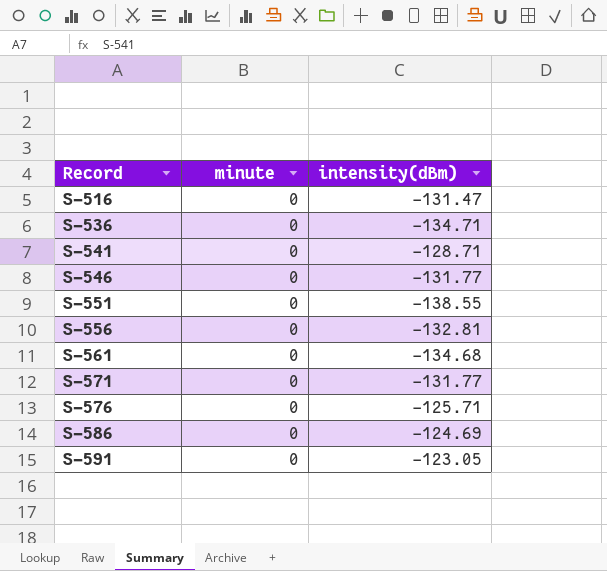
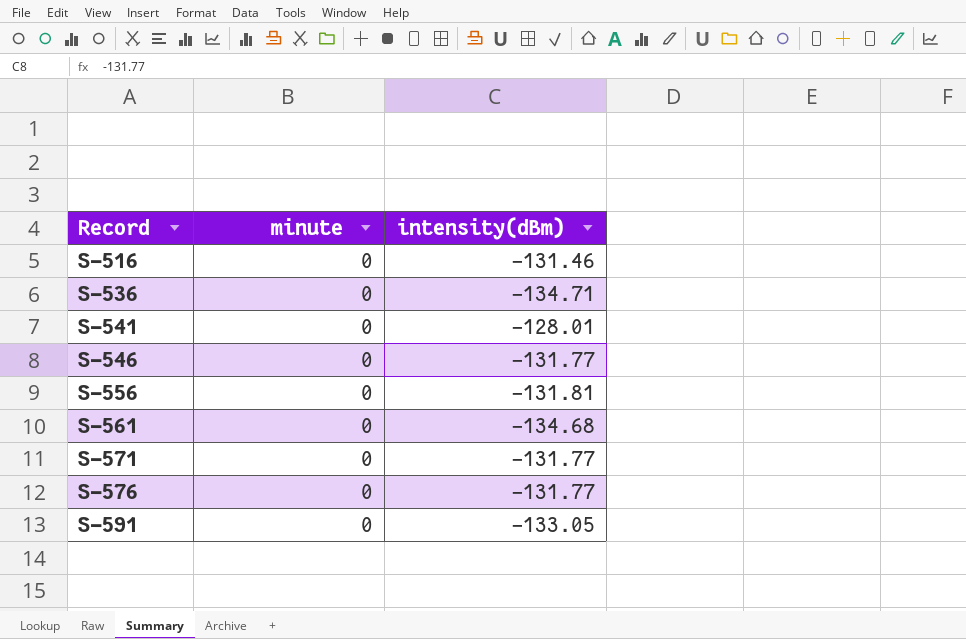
row S-551: 0 | -138.55 -> none
row S-586: 0 | -124.69 -> none
S-516 | intensity(dBm): -131.47 -> -131.46
S-541 | intensity(dBm): -128.71 -> -128.01
S-556 | intensity(dBm): -132.81 -> -131.81
S-576 | intensity(dBm): -125.71 -> -131.77
S-591 | intensity(dBm): -123.05 -> -133.05

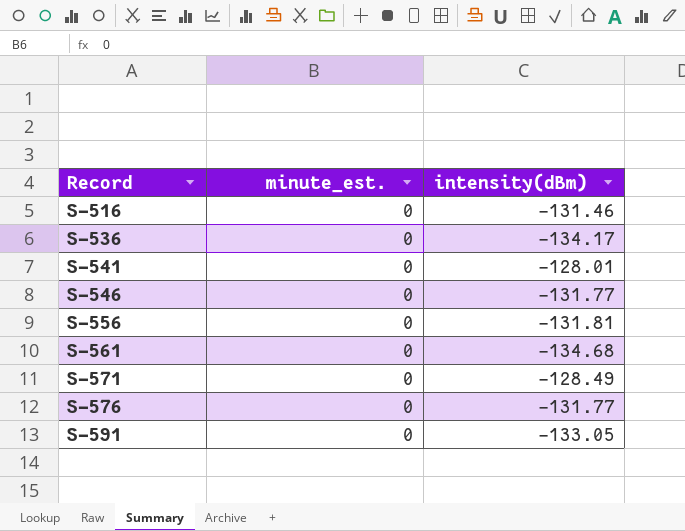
column name: minute -> minute_est.
S-536 | intensity(dBm): -134.71 -> -134.17
S-571 | intensity(dBm): -131.77 -> -128.49

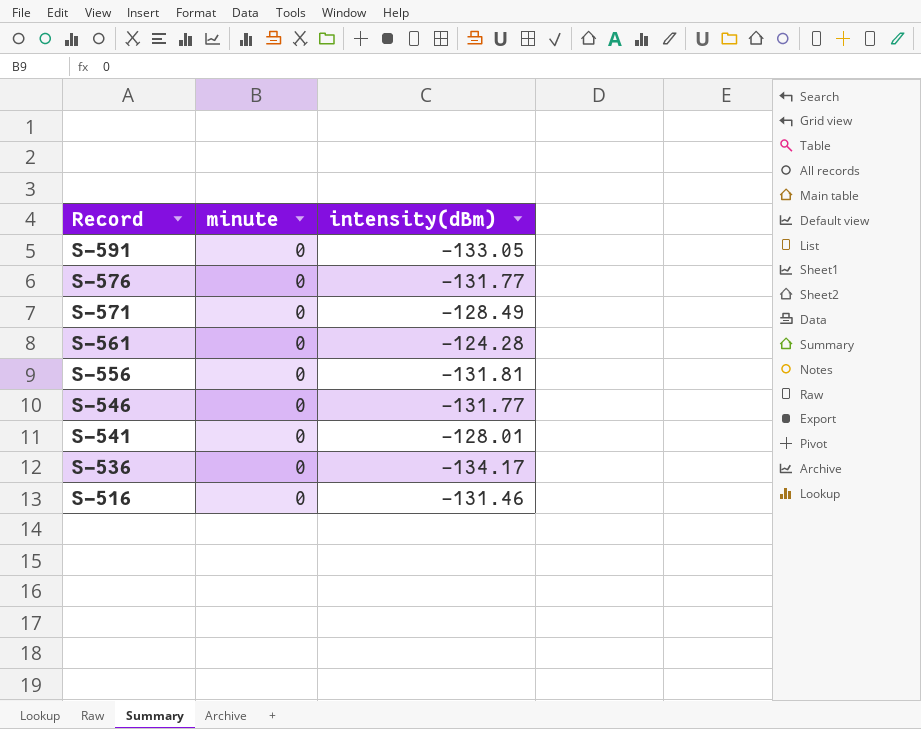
row order: Record ascending -> Record descending
column name: minute_est. -> minute
S-561 | intensity(dBm): -134.68 -> -124.28

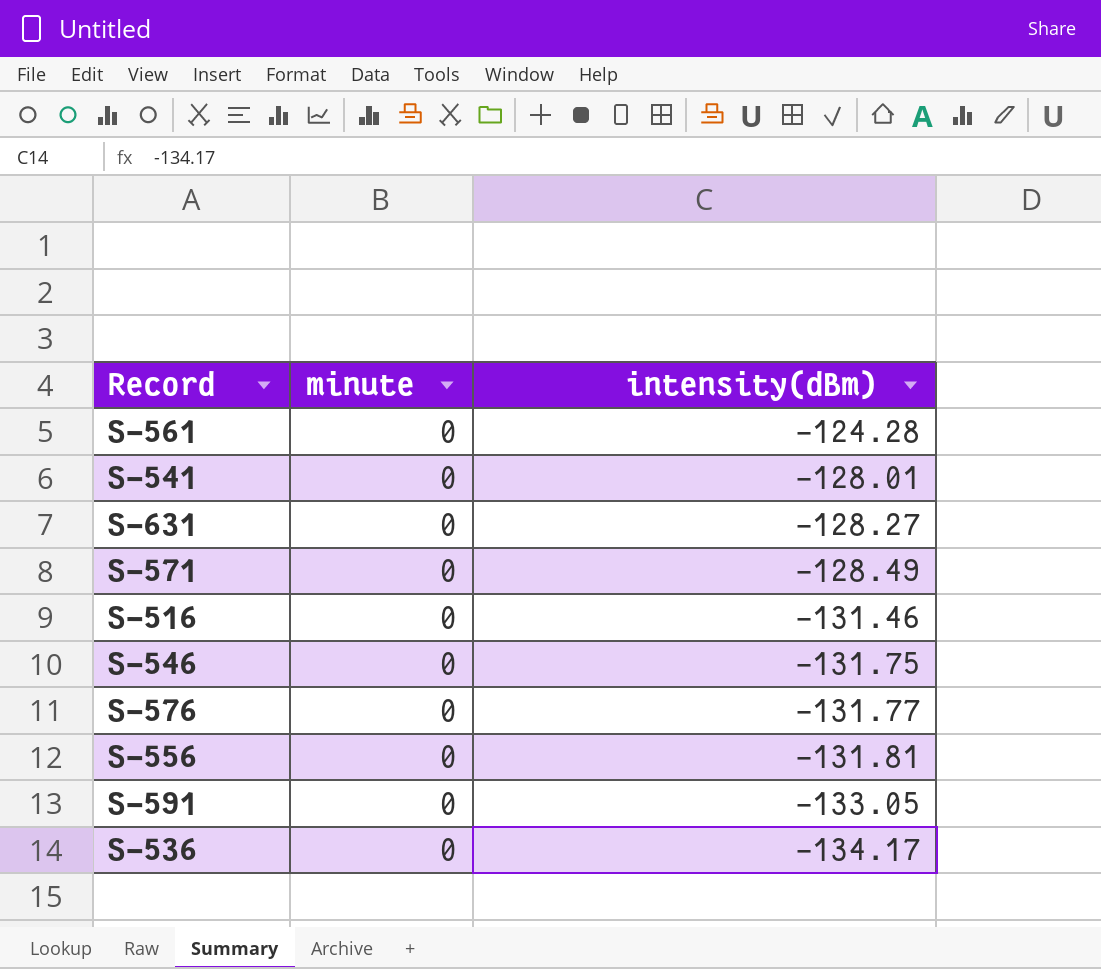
row order: Record descending -> intensity(dBm) descending
row S-631: none -> 0 | -128.27
S-546 | intensity(dBm): -131.77 -> -131.75

